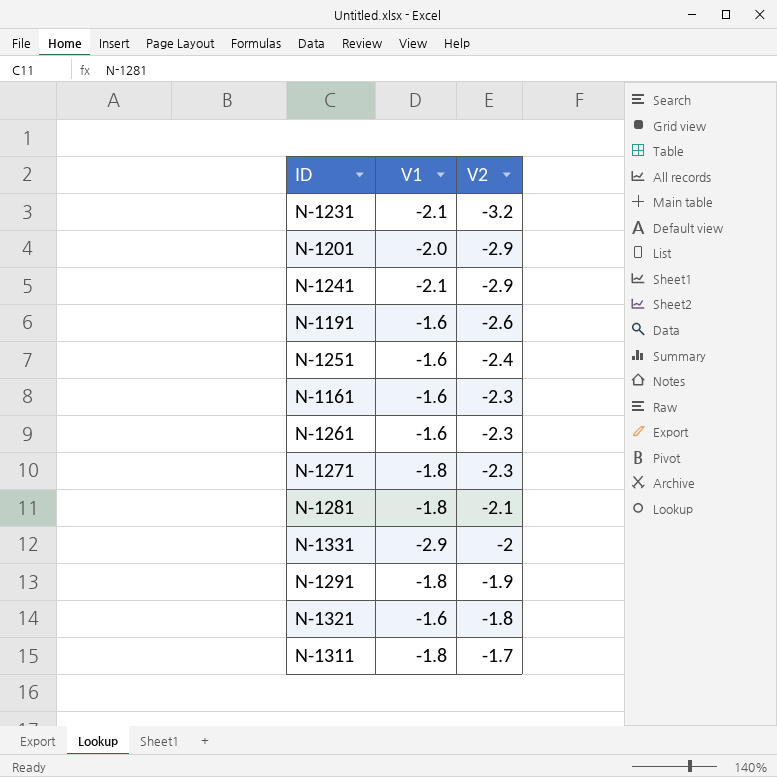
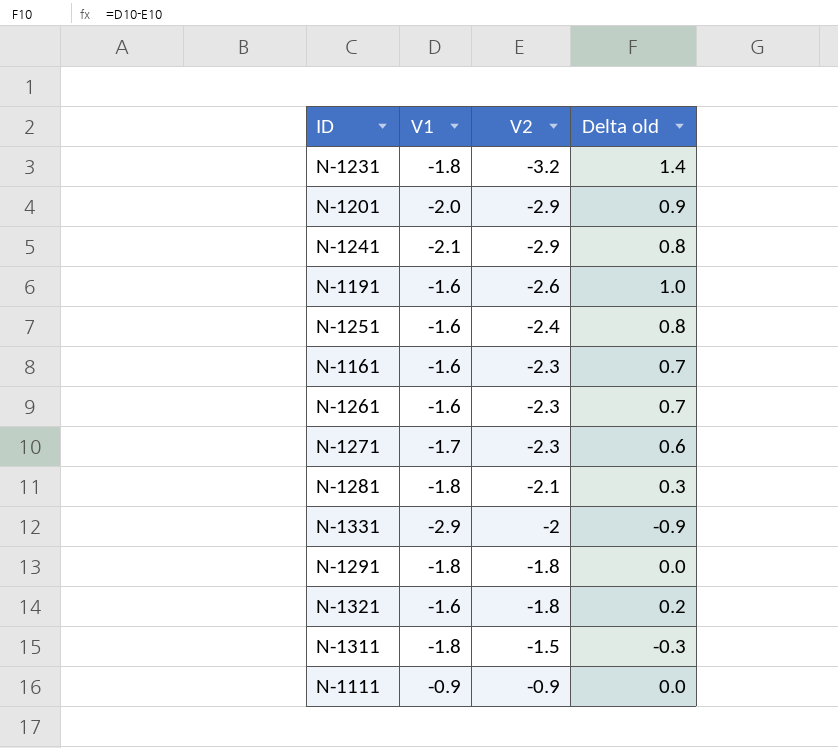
column Delta old | formula: none -> [V1] - [V2]
N-1231 | V1: -2.1 -> -1.8
N-1271 | V1: -1.8 -> -1.7
N-1291 | V2: -1.9 -> -1.8
N-1311 | V2: -1.7 -> -1.5
row N-1111: none -> -0.9 | -0.9 | 0.0

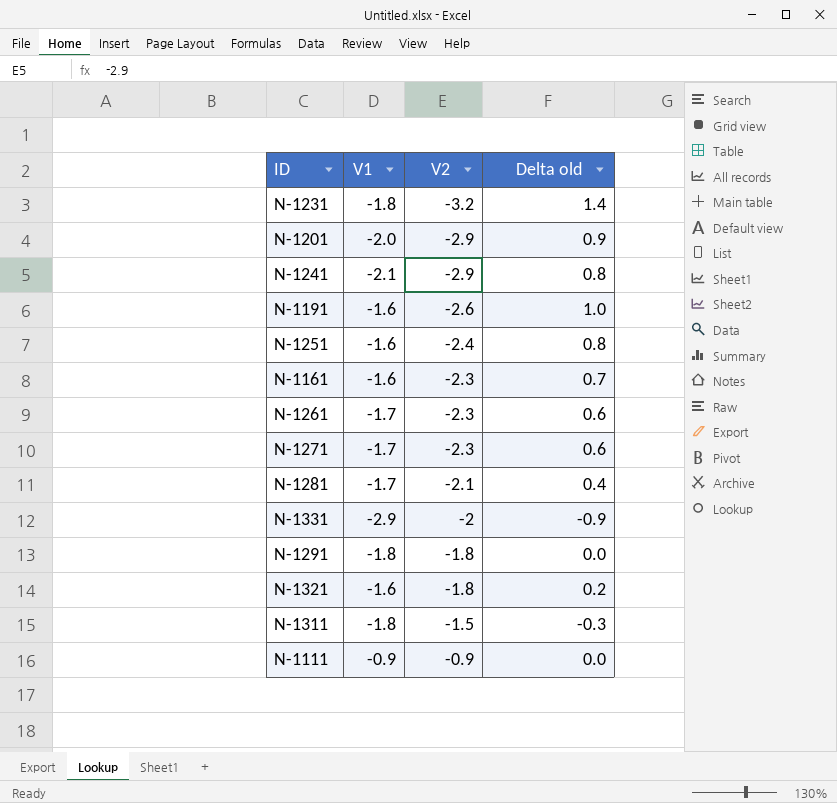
N-1261 | V1: -1.6 -> -1.7
N-1261 | Delta old: 0.7 -> 0.6
N-1281 | V1: -1.8 -> -1.7
N-1281 | Delta old: 0.3 -> 0.4

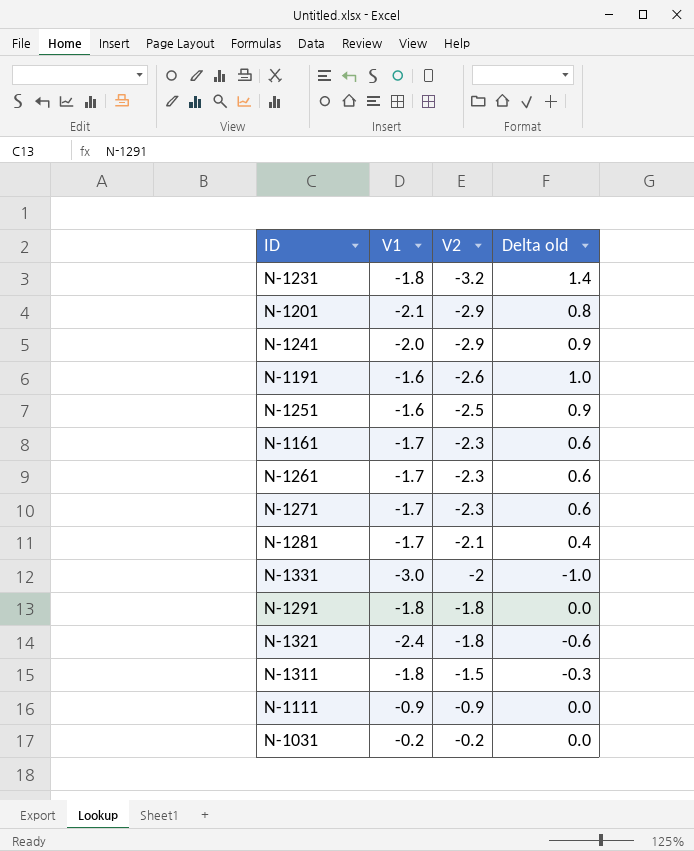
N-1201 | V1: -2.0 -> -2.1
N-1201 | Delta old: 0.9 -> 0.8
N-1241 | V1: -2.1 -> -2.0
N-1241 | Delta old: 0.8 -> 0.9
N-1251 | V2: -2.4 -> -2.5
N-1251 | Delta old: 0.8 -> 0.9
N-1161 | V1: -1.6 -> -1.7
N-1161 | Delta old: 0.7 -> 0.6
N-1331 | V1: -2.9 -> -3.0
N-1331 | Delta old: -0.9 -> -1.0
N-1321 | V1: -1.6 -> -2.4
N-1321 | Delta old: 0.2 -> -0.6
row N-1031: none -> -0.2 | -0.2 | 0.0

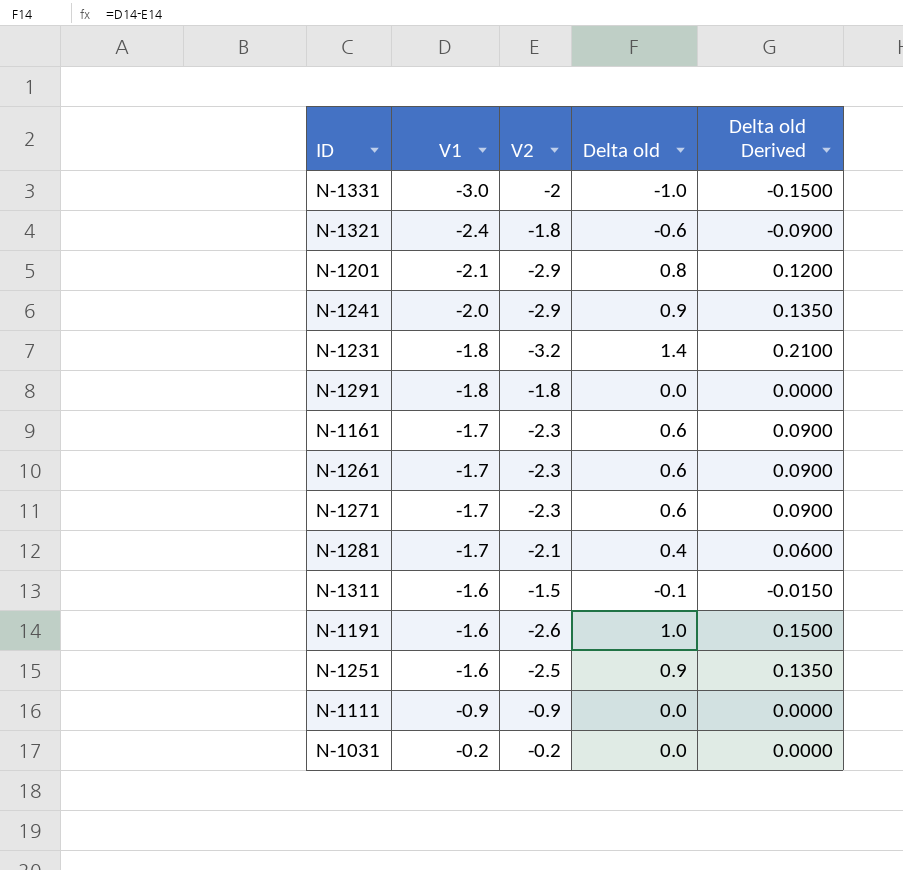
row order: V2 ascending -> V1 ascending
column Delta old Derived | formula: none -> [Delta old] * 0.15
N-1311 | V1: -1.8 -> -1.6
N-1311 | Delta old: -0.3 -> -0.1

